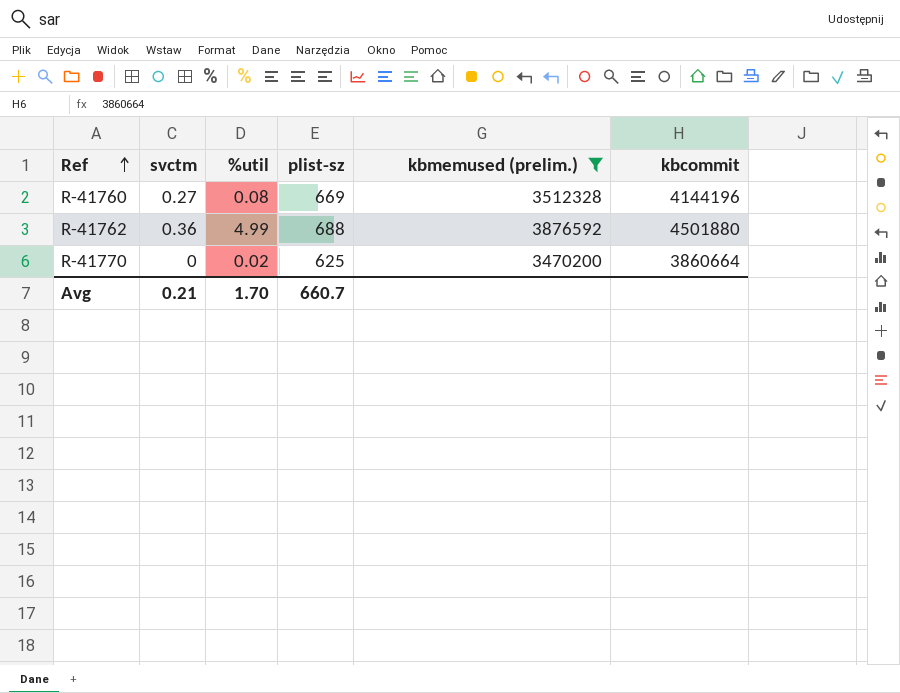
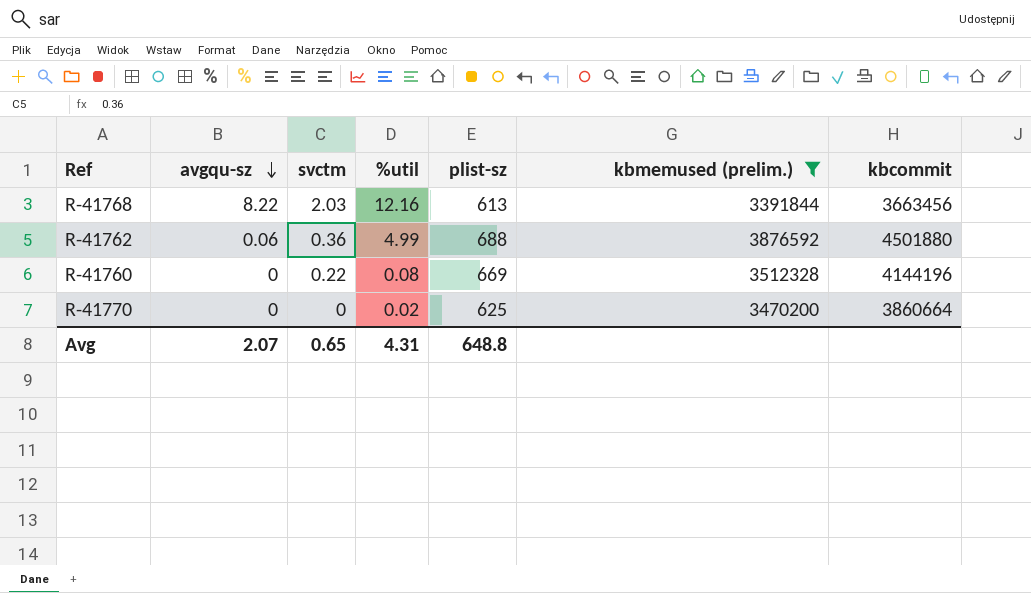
row order: Ref ascending -> avgqu-sz descending
column avgqu-sz | position: none -> 2
row R-41768: none -> 8.22 | 2.03 | 12.16 | 613 | 3391844 | 3663456
R-41760 | svctm: 0.27 -> 0.22
Avg | svctm: 0.21 -> 0.65
Avg | %util: 1.70 -> 4.31
Avg | plist-sz: 660.7 -> 648.8

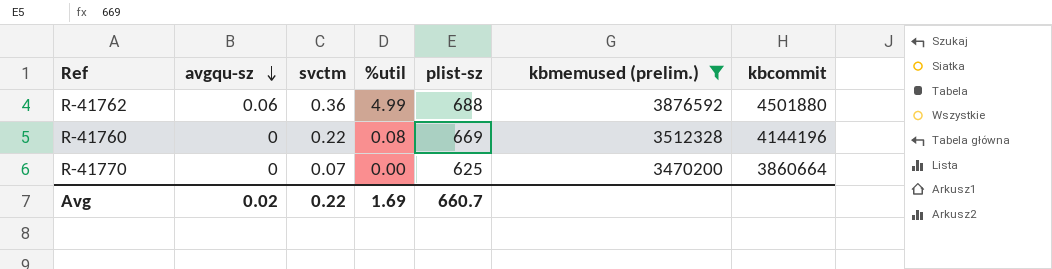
row R-41768: 8.22 | 2.03 | 12.16 | 613 | 3391844 | 3663456 -> none
R-41770 | svctm: 0 -> 0.07
R-41770 | %util: 0.02 -> 0.00
Avg | avgqu-sz: 2.07 -> 0.02
Avg | svctm: 0.65 -> 0.22
Avg | %util: 4.31 -> 1.69
Avg | plist-sz: 648.8 -> 660.7

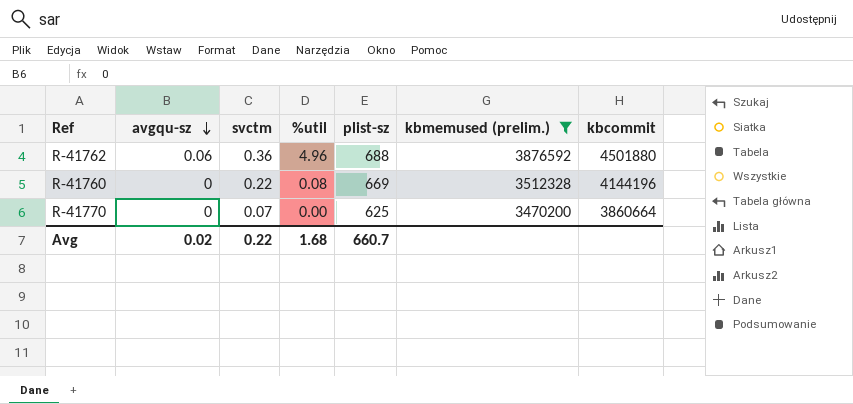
R-41762 | %util: 4.99 -> 4.96
Avg | %util: 1.69 -> 1.68

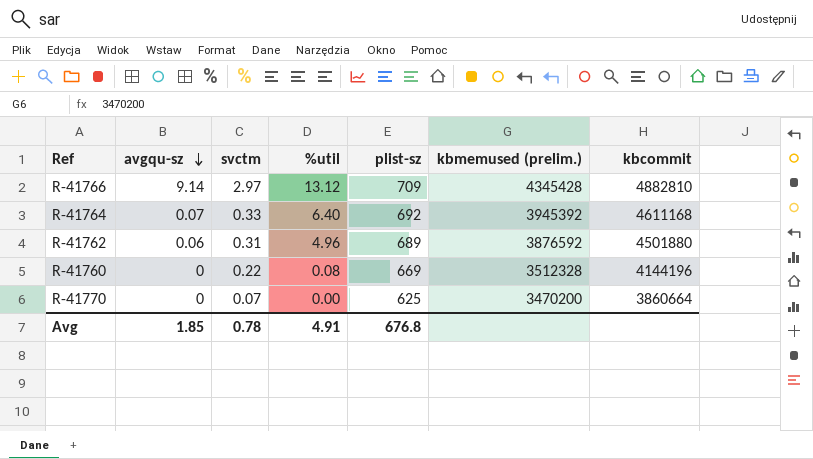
filter: kbmemused (prelim.) <= 3876592 -> none
R-41762 | svctm: 0.36 -> 0.31
R-41762 | plist-sz: 688 -> 689
Avg | avgqu-sz: 0.02 -> 1.85
Avg | svctm: 0.22 -> 0.78
Avg | %util: 1.68 -> 4.91
Avg | plist-sz: 660.7 -> 676.8

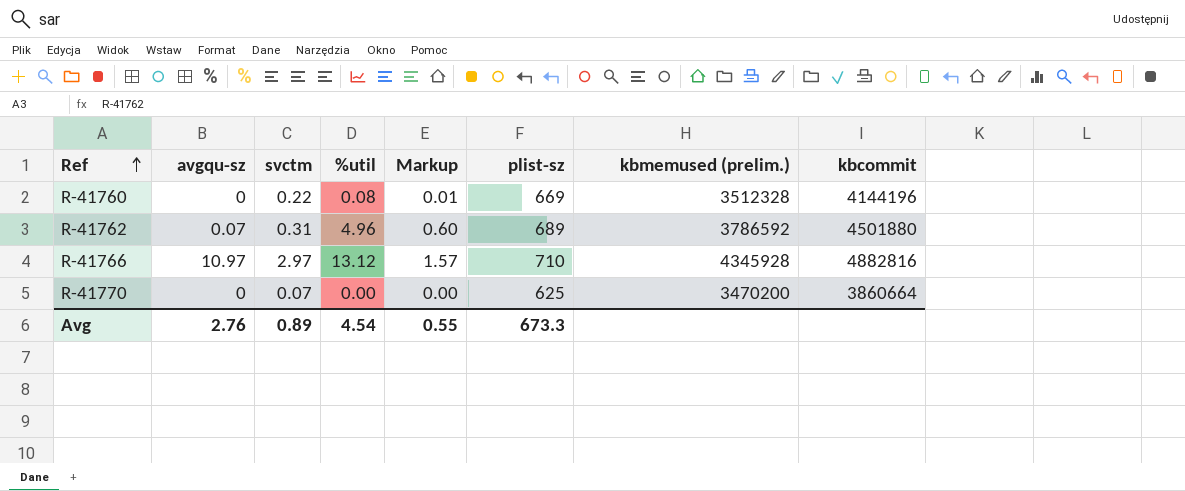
row order: avgqu-sz descending -> Ref ascending
column Markup | formula: none -> [%util] * 0.12
row R-41764: 0.07 | 0.33 | 6.40 | 692 | 3945392 | 4611168 -> none
R-41762 | avgqu-sz: 0.06 -> 0.07
R-41762 | kbmemused (prelim.): 3876592 -> 3786592
R-41766 | avgqu-sz: 9.14 -> 10.97
R-41766 | plist-sz: 709 -> 710
R-41766 | kbmemused (prelim.): 4345428 -> 4345928
R-41766 | kbcommit: 4882810 -> 4882816
Avg | avgqu-sz: 1.85 -> 2.76
Avg | svctm: 0.78 -> 0.89
Avg | %util: 4.91 -> 4.54
Avg | plist-sz: 676.8 -> 673.3

